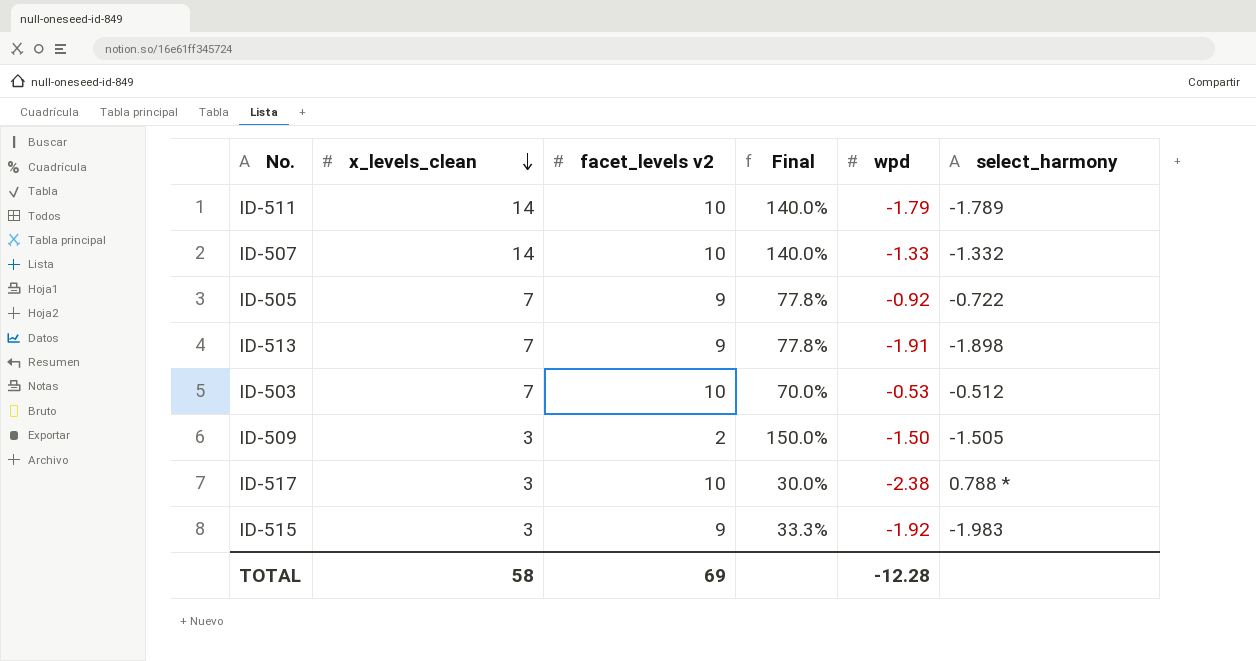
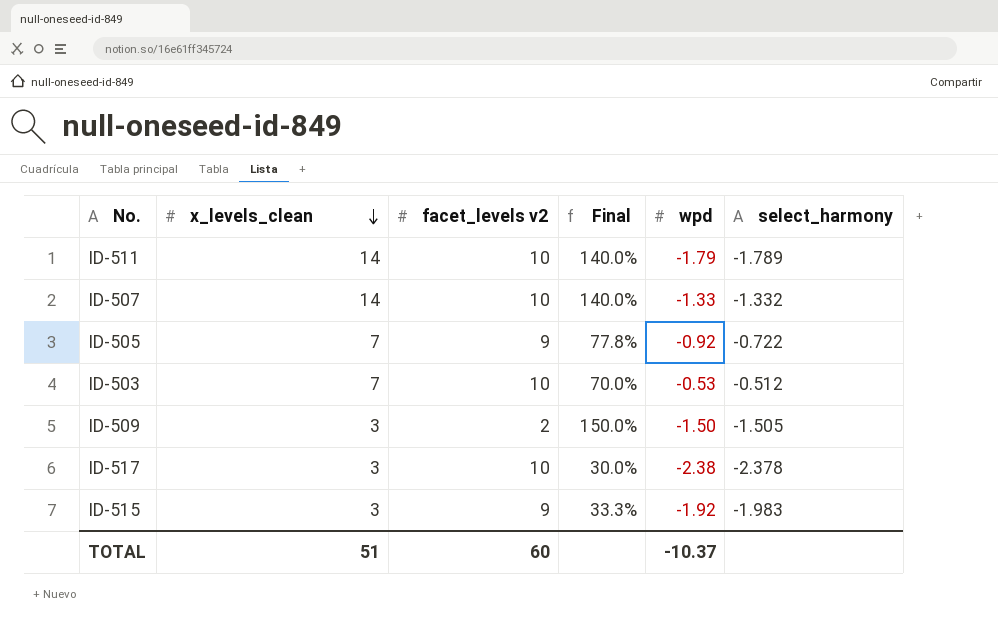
row ID-513: 7 | 9 | 77.8% | -1.91 | -1.898 -> none
ID-517 | select_harmony: 0.788 * -> -2.378
TOTAL | x_levels_clean: 58 -> 51
TOTAL | facet_levels v2: 69 -> 60
TOTAL | wpd: -12.28 -> -10.37

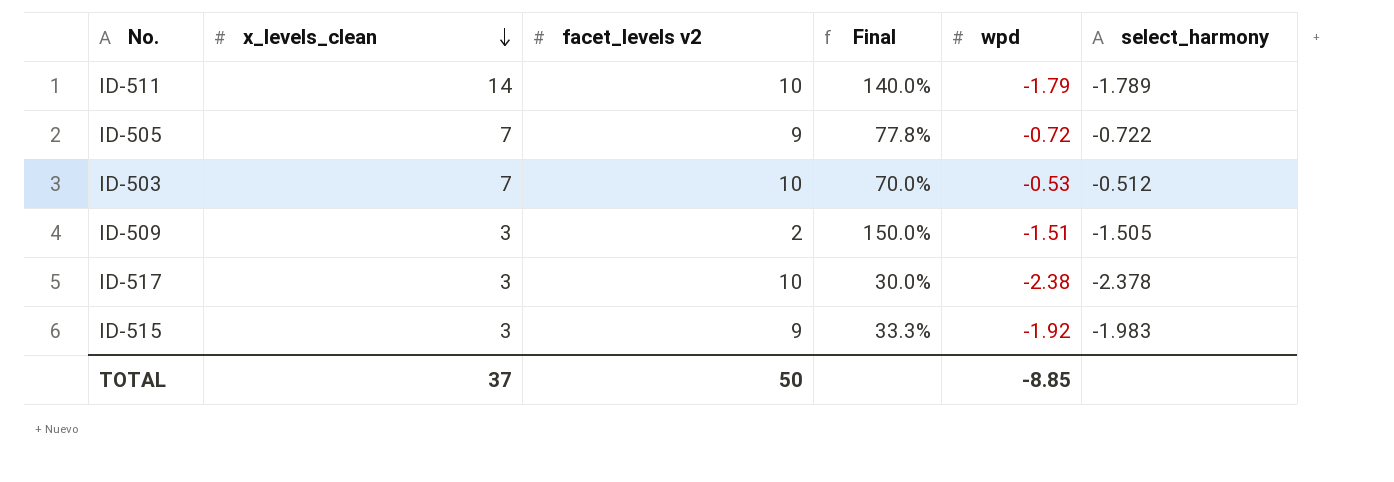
row ID-507: 14 | 10 | 140.0% | -1.33 | -1.332 -> none
ID-505 | wpd: -0.92 -> -0.72
ID-509 | wpd: -1.50 -> -1.51
TOTAL | x_levels_clean: 51 -> 37
TOTAL | facet_levels v2: 60 -> 50
TOTAL | wpd: -10.37 -> -8.85

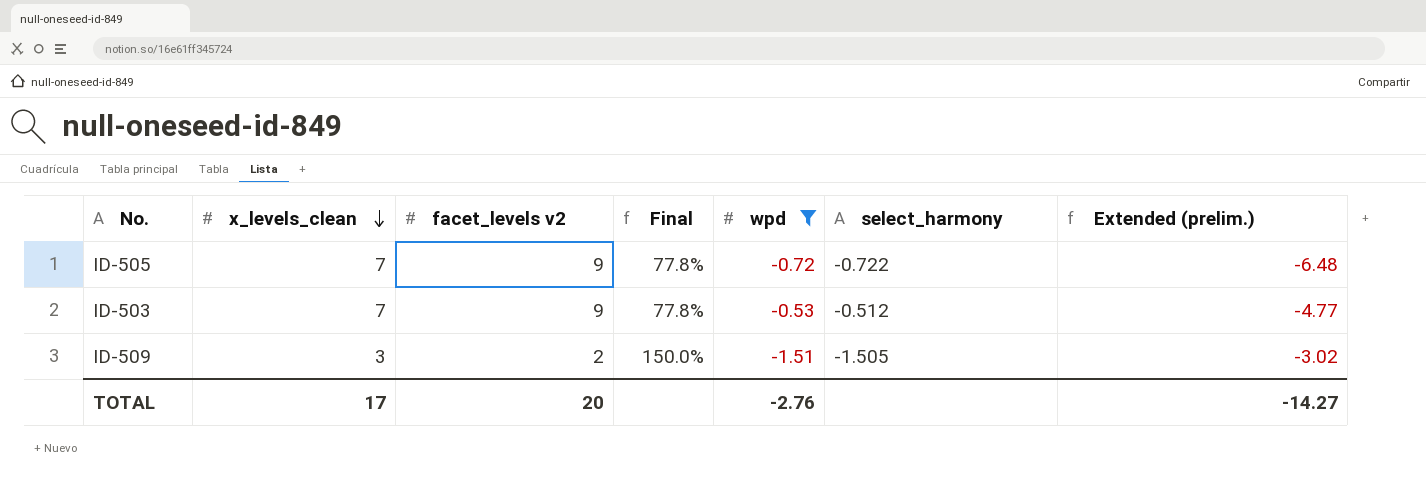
filter: none -> wpd >= -1.51
column Extended (prelim.) | formula: none -> [facet_levels v2] * [wpd]
ID-503 | facet_levels v2: 10 -> 9
ID-503 | Final: 70.0% -> 77.8%
TOTAL | x_levels_clean: 37 -> 17
TOTAL | facet_levels v2: 50 -> 20
TOTAL | wpd: -8.85 -> -2.76

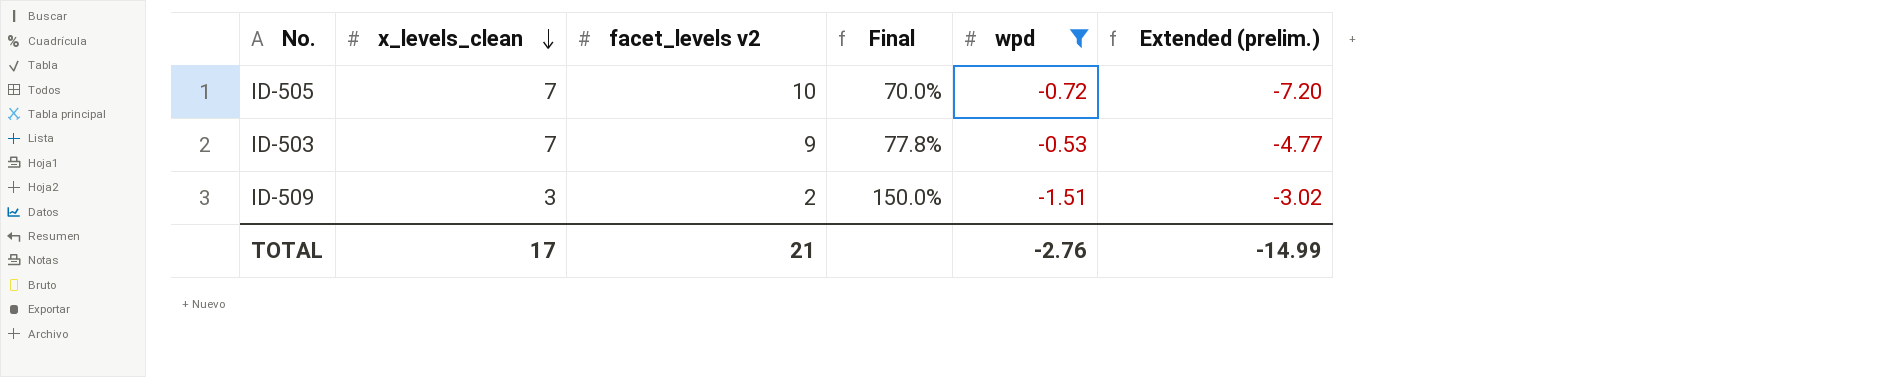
column select_harmony | position: 6 -> none
ID-505 | facet_levels v2: 9 -> 10
ID-505 | Final: 77.8% -> 70.0%
ID-505 | Extended (prelim.): -6.48 -> -7.20
TOTAL | facet_levels v2: 20 -> 21
TOTAL | Extended (prelim.): -14.27 -> -14.99

